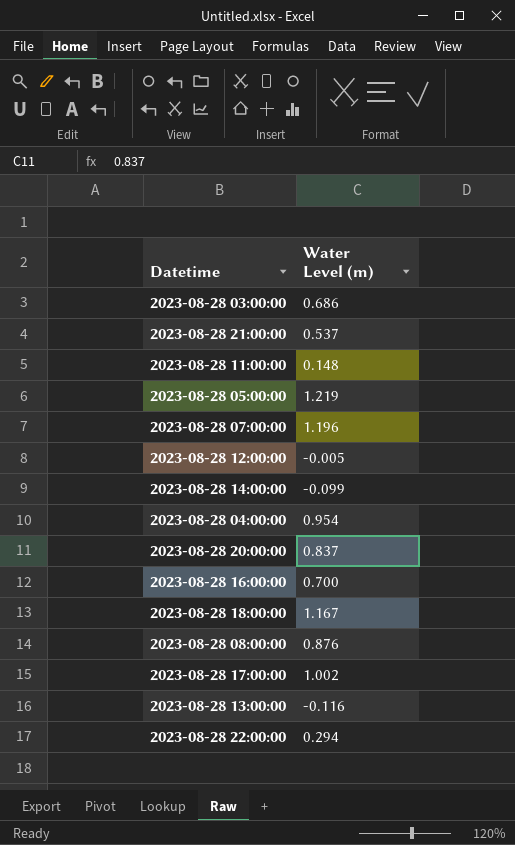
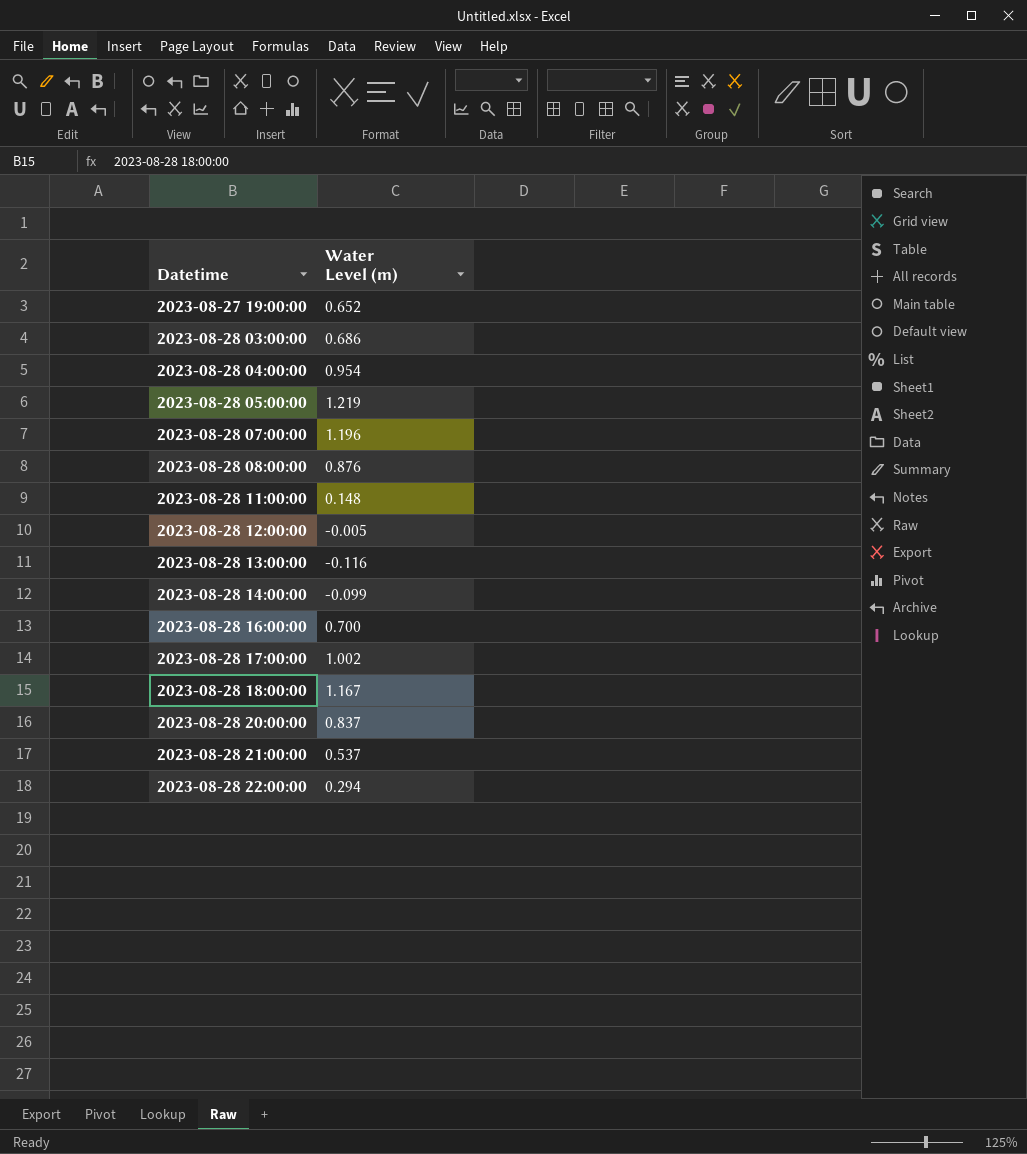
row order: none -> Datetime ascending
row 2023-08-27 19:00:00: none -> 0.652

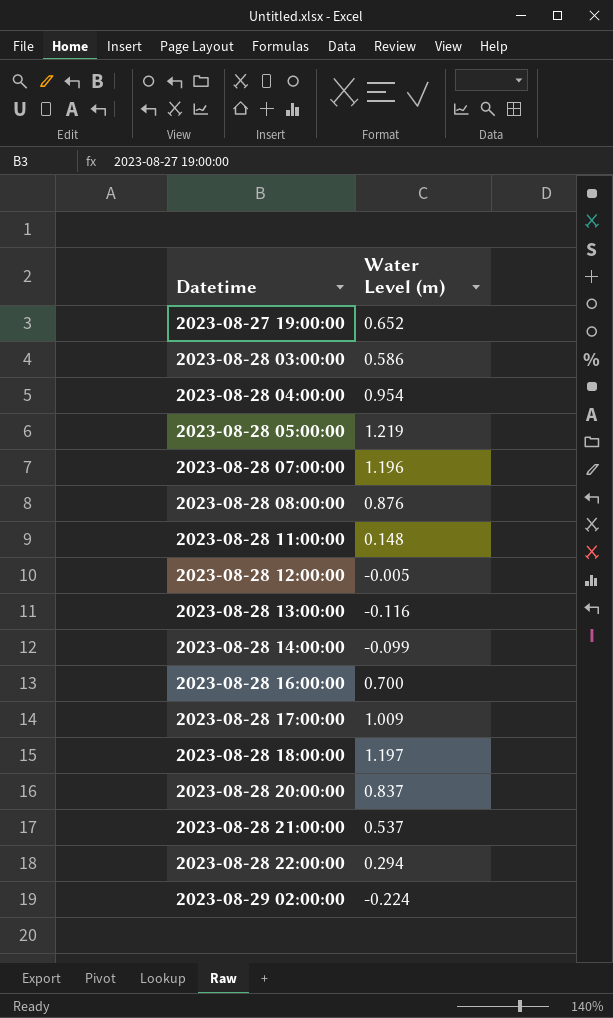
2023-08-28 03:00:00 | Water Level (m): 0.686 -> 0.586
2023-08-28 17:00:00 | Water Level (m): 1.002 -> 1.009
2023-08-28 18:00:00 | Water Level (m): 1.167 -> 1.197
row 2023-08-29 02:00:00: none -> -0.224

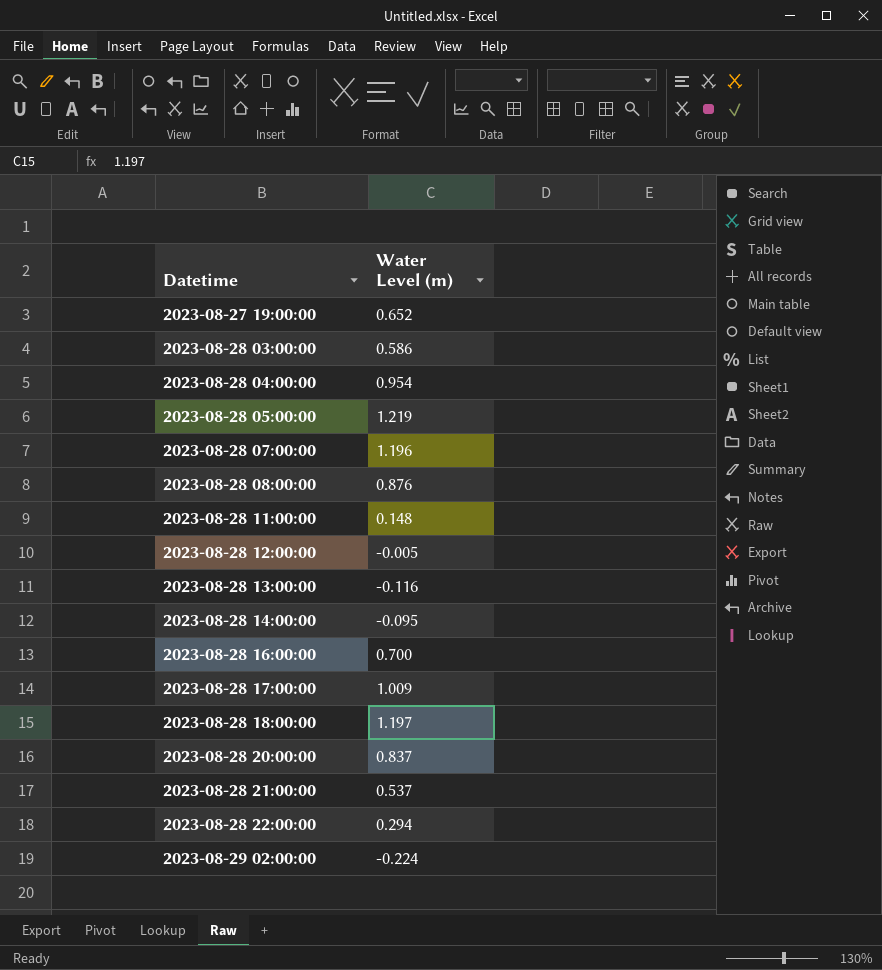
2023-08-28 14:00:00 | Water Level (m): -0.099 -> -0.095

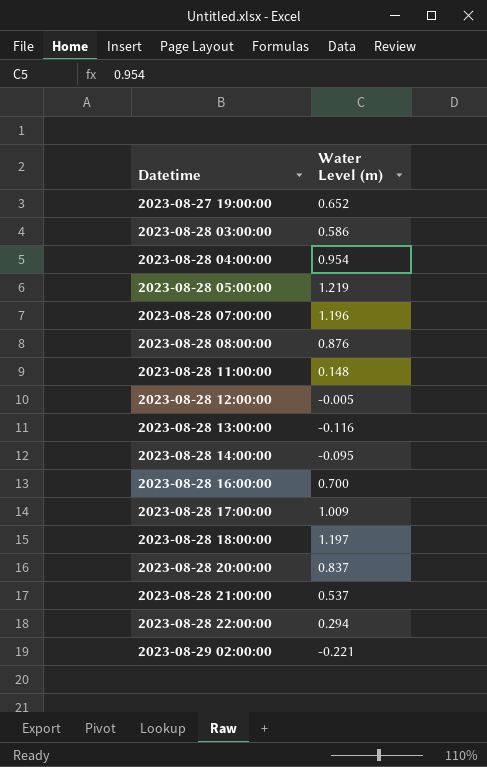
2023-08-29 02:00:00 | Water Level (m): -0.224 -> -0.221

